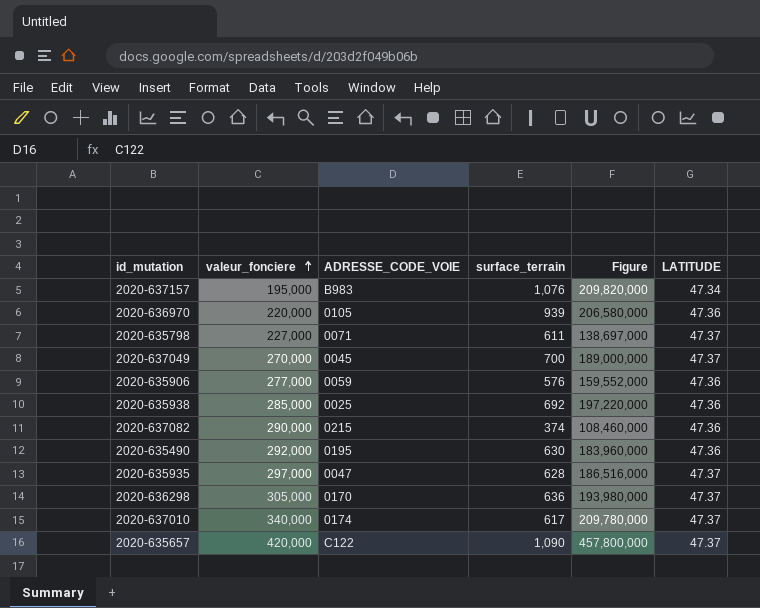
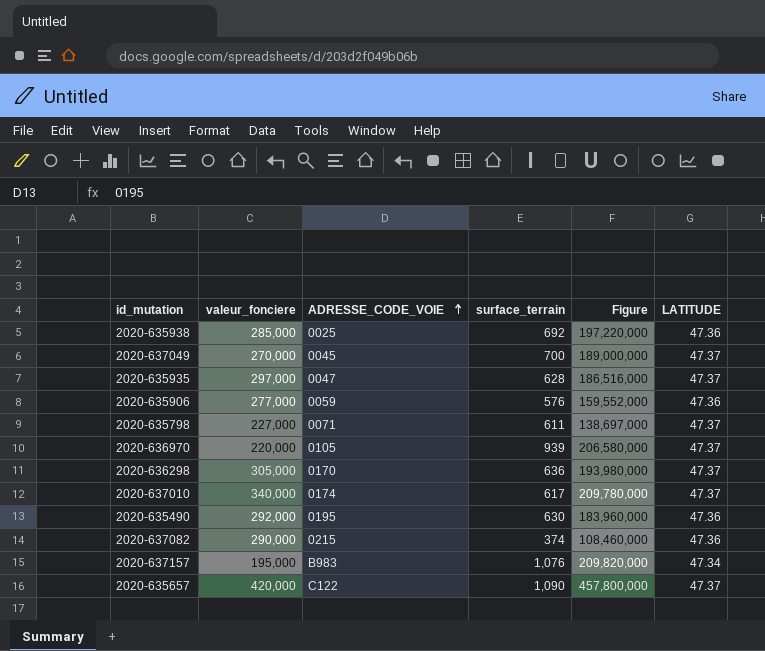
row order: valeur_fonciere ascending -> ADRESSE_CODE_VOIE ascending
2020-636970 | LATITUDE: 47.36 -> 47.37

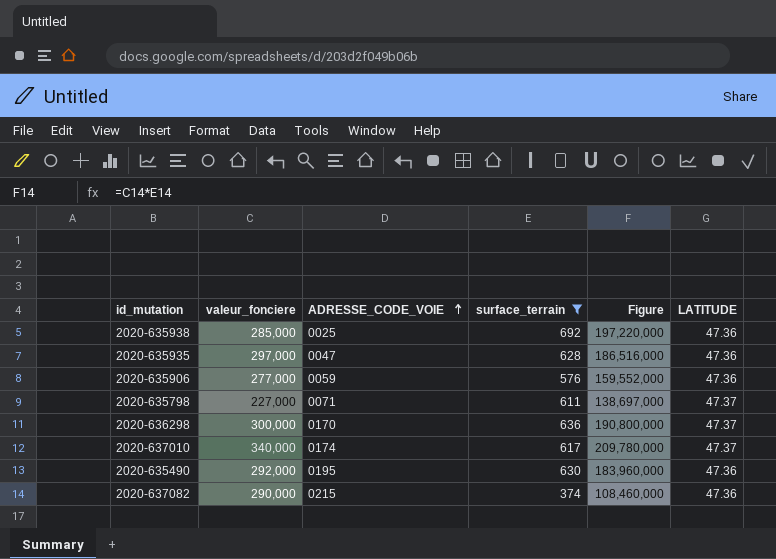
filter: none -> surface_terrain <= 692
2020-635935 | LATITUDE: 47.37 -> 47.36
2020-636298 | valeur_fonciere: 305,000 -> 300,000
2020-636298 | Figure: 193,980,000 -> 190,800,000

